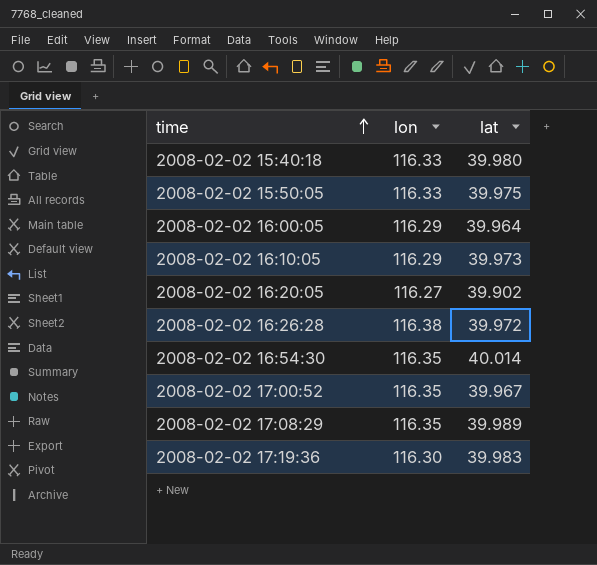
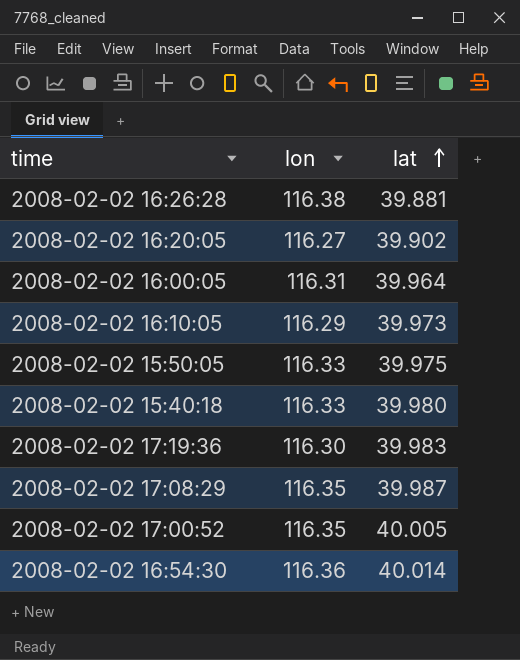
row order: time ascending -> lat ascending
2008-02-02 16:26:28 | lat: 39.972 -> 39.881
2008-02-02 16:00:05 | lon: 116.29 -> 116.31
2008-02-02 17:08:29 | lat: 39.989 -> 39.987
2008-02-02 17:00:52 | lat: 39.967 -> 40.005
2008-02-02 16:54:30 | lon: 116.35 -> 116.36

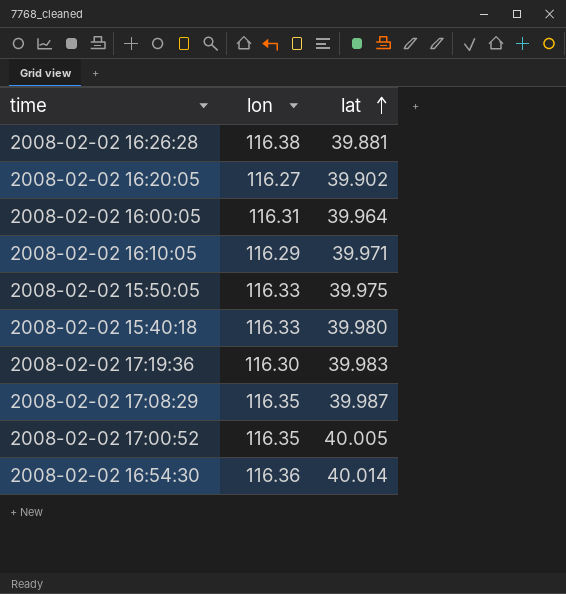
2008-02-02 16:10:05 | lat: 39.973 -> 39.971

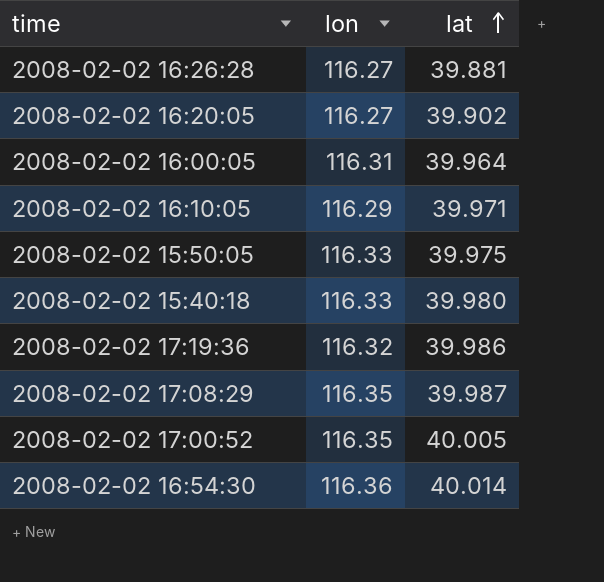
2008-02-02 16:26:28 | lon: 116.38 -> 116.27
2008-02-02 17:19:36 | lon: 116.30 -> 116.32
2008-02-02 17:19:36 | lat: 39.983 -> 39.986

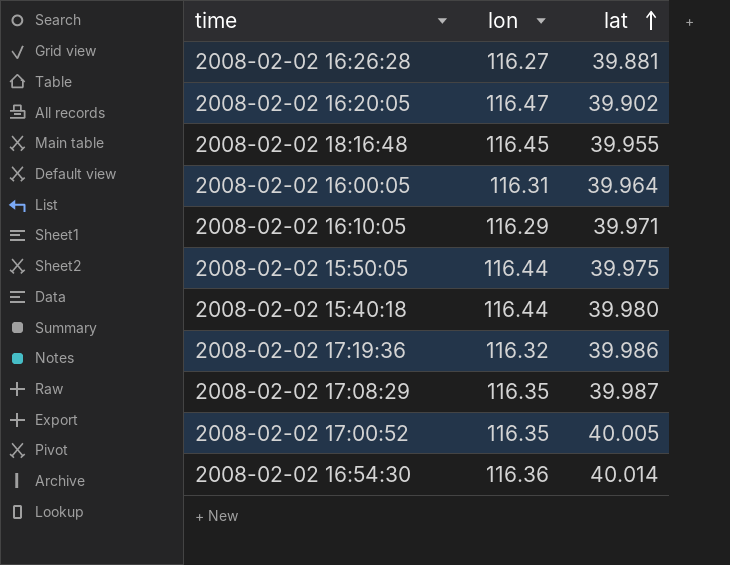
2008-02-02 16:20:05 | lon: 116.27 -> 116.47
row 2008-02-02 18:16:48: none -> 116.45 | 39.955
2008-02-02 15:50:05 | lon: 116.33 -> 116.44
2008-02-02 15:40:18 | lon: 116.33 -> 116.44

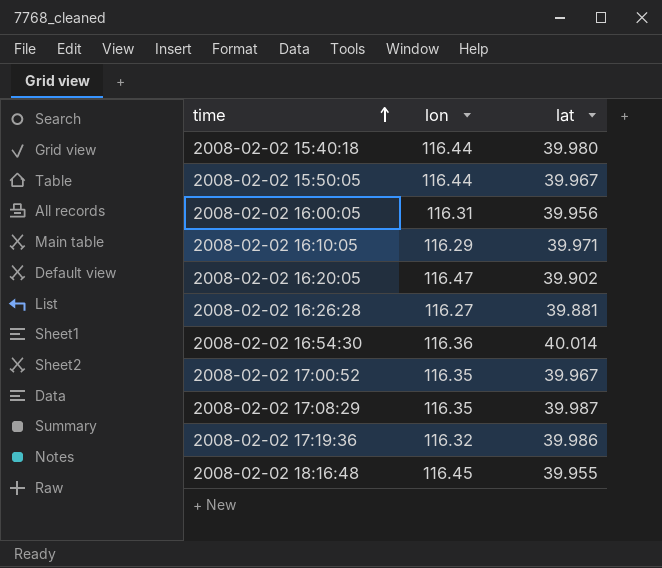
row order: lat ascending -> time ascending
2008-02-02 15:50:05 | lat: 39.975 -> 39.967
2008-02-02 16:00:05 | lat: 39.964 -> 39.956
2008-02-02 17:00:52 | lat: 40.005 -> 39.967

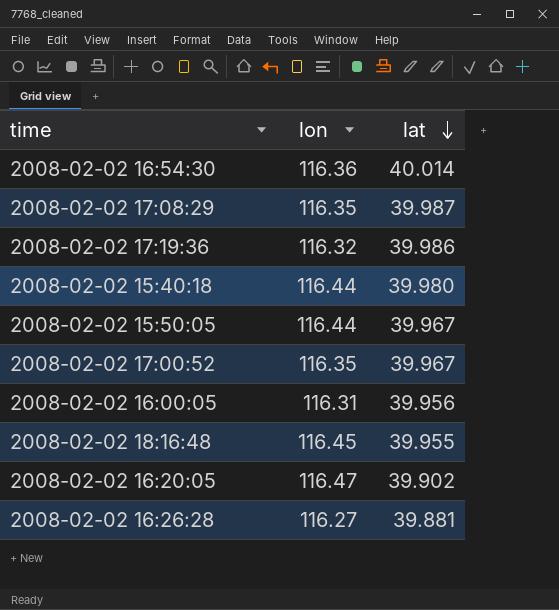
row order: time ascending -> lat descending
row 2008-02-02 16:10:05: 116.29 | 39.971 -> none

